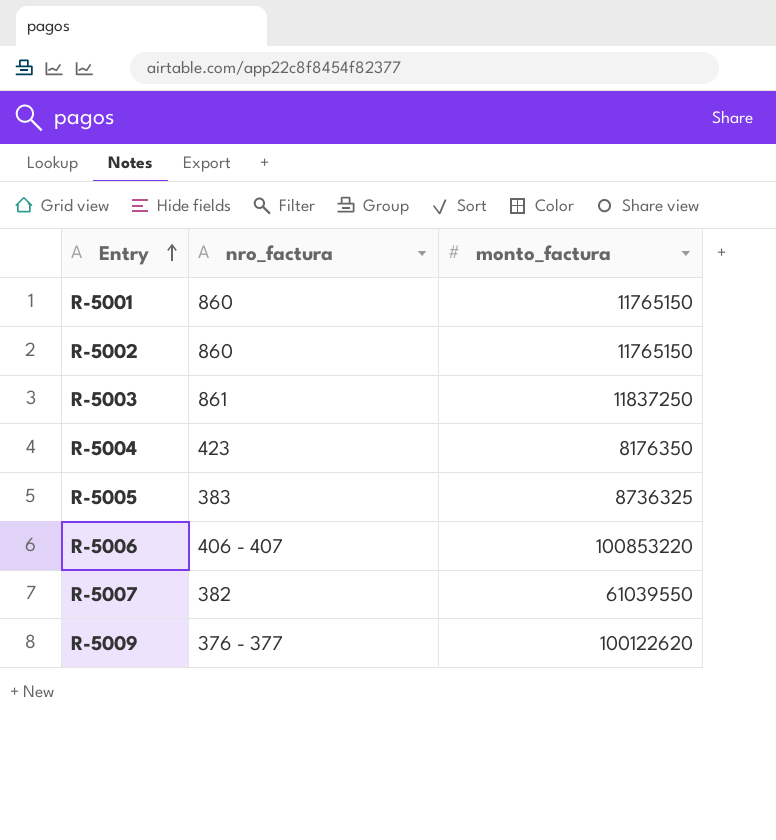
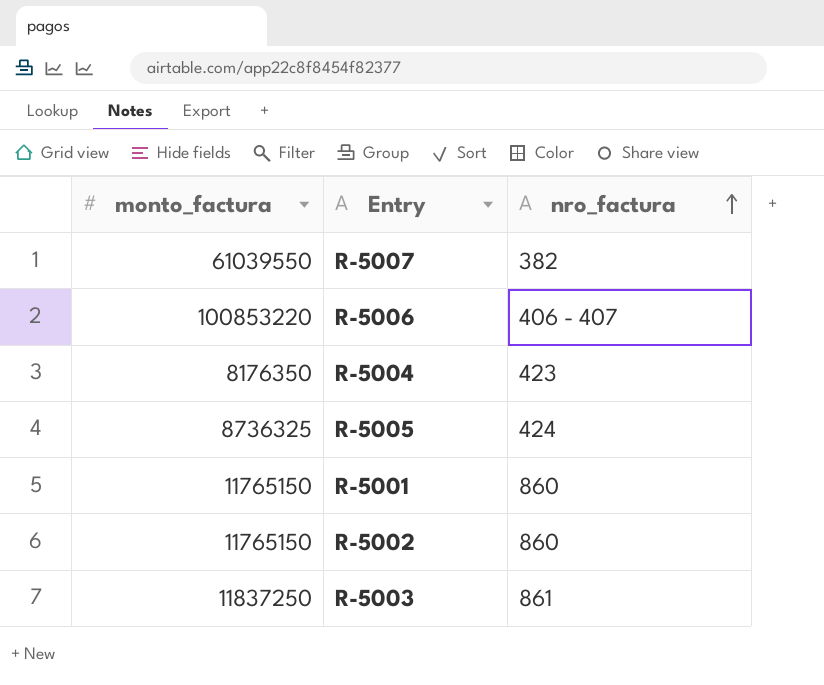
row order: Entry ascending -> nro_factura ascending
column monto_factura | position: 3 -> 1
row R-5009: 376 - 377 | 100122620 -> none
R-5005 | nro_factura: 383 -> 424

